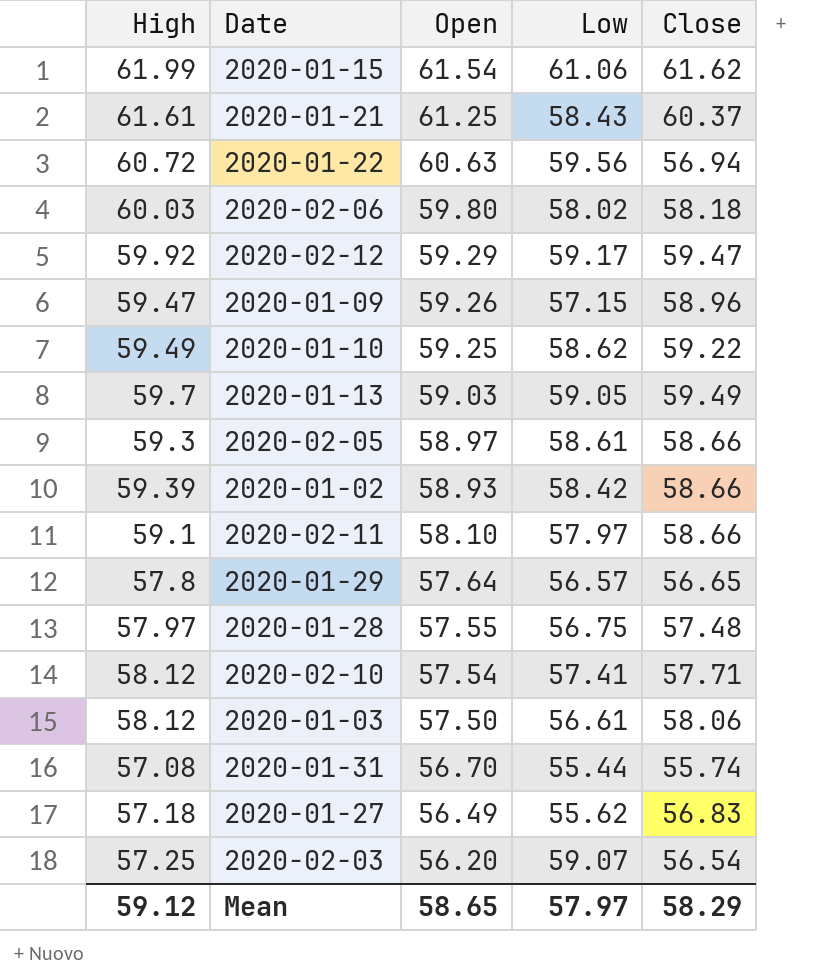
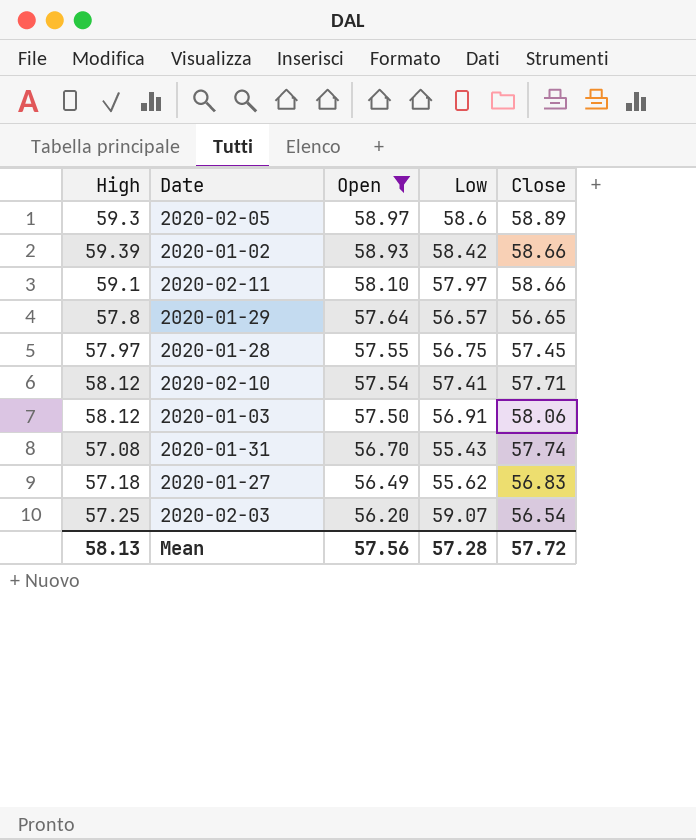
filter: none -> Open <= 58.97
2020-02-05 | Low: 58.61 -> 58.6
2020-02-05 | Close: 58.66 -> 58.89
2020-01-28 | Close: 57.48 -> 57.45
2020-01-03 | Low: 56.61 -> 56.91
2020-01-31 | Low: 55.44 -> 55.43
2020-01-31 | Close: 55.74 -> 57.74
Mean | High: 59.12 -> 58.13
Mean | Open: 58.65 -> 57.56
Mean | Low: 57.97 -> 57.28
Mean | Close: 58.29 -> 57.72

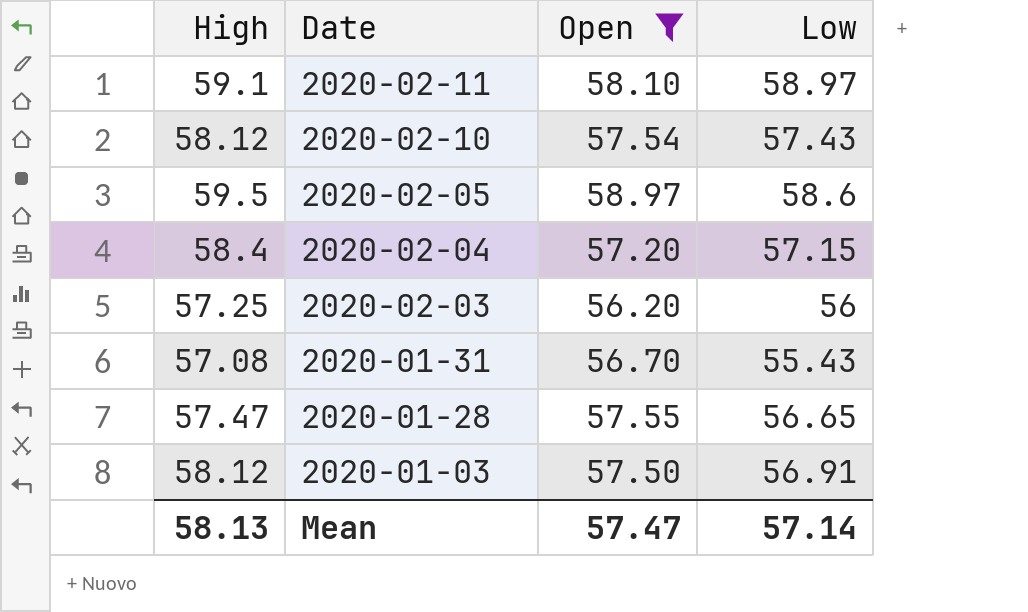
row order: Open descending -> Date descending
column Close | position: 5 -> none
row 2020-01-02: 59.39 | 58.93 | 58.42 | 58.66 -> none
row 2020-01-29: 57.8 | 57.64 | 56.57 | 56.65 -> none
row 2020-01-27: 57.18 | 56.49 | 55.62 | 56.83 -> none
2020-02-11 | Low: 57.97 -> 58.97
2020-02-10 | Low: 57.41 -> 57.43
2020-02-05 | High: 59.3 -> 59.5
row 2020-02-04: none -> 58.4 | 57.20 | 57.15
2020-02-03 | Low: 59.07 -> 56
2020-01-28 | High: 57.97 -> 57.47
2020-01-28 | Low: 56.75 -> 56.65
Mean | Open: 57.56 -> 57.47
Mean | Low: 57.28 -> 57.14

